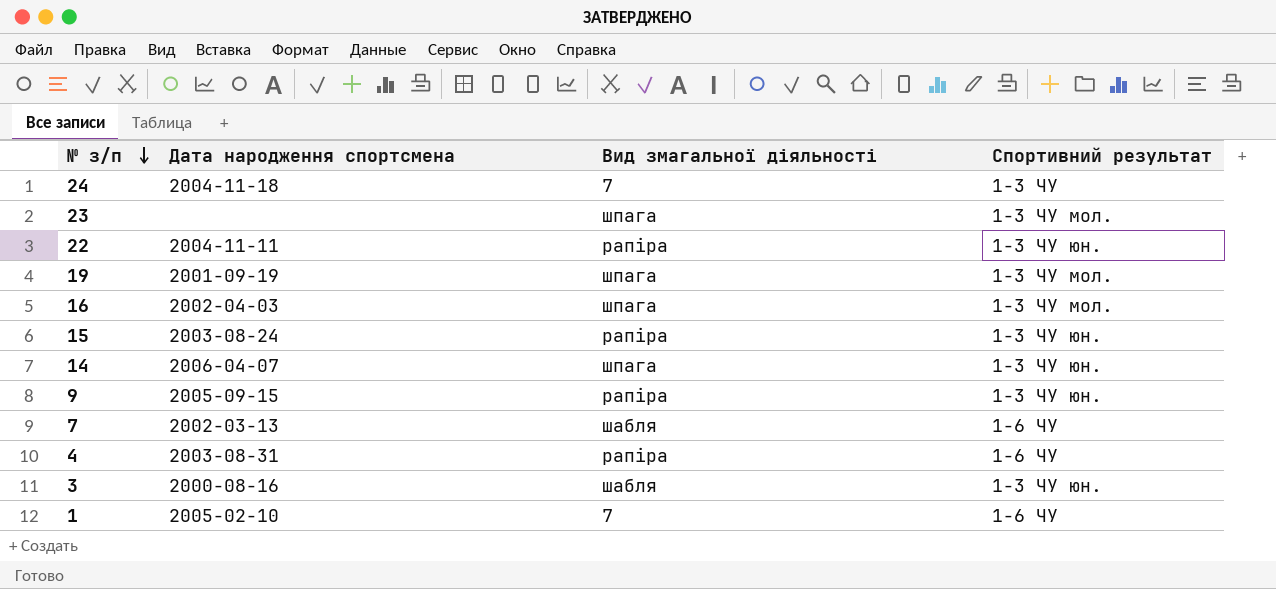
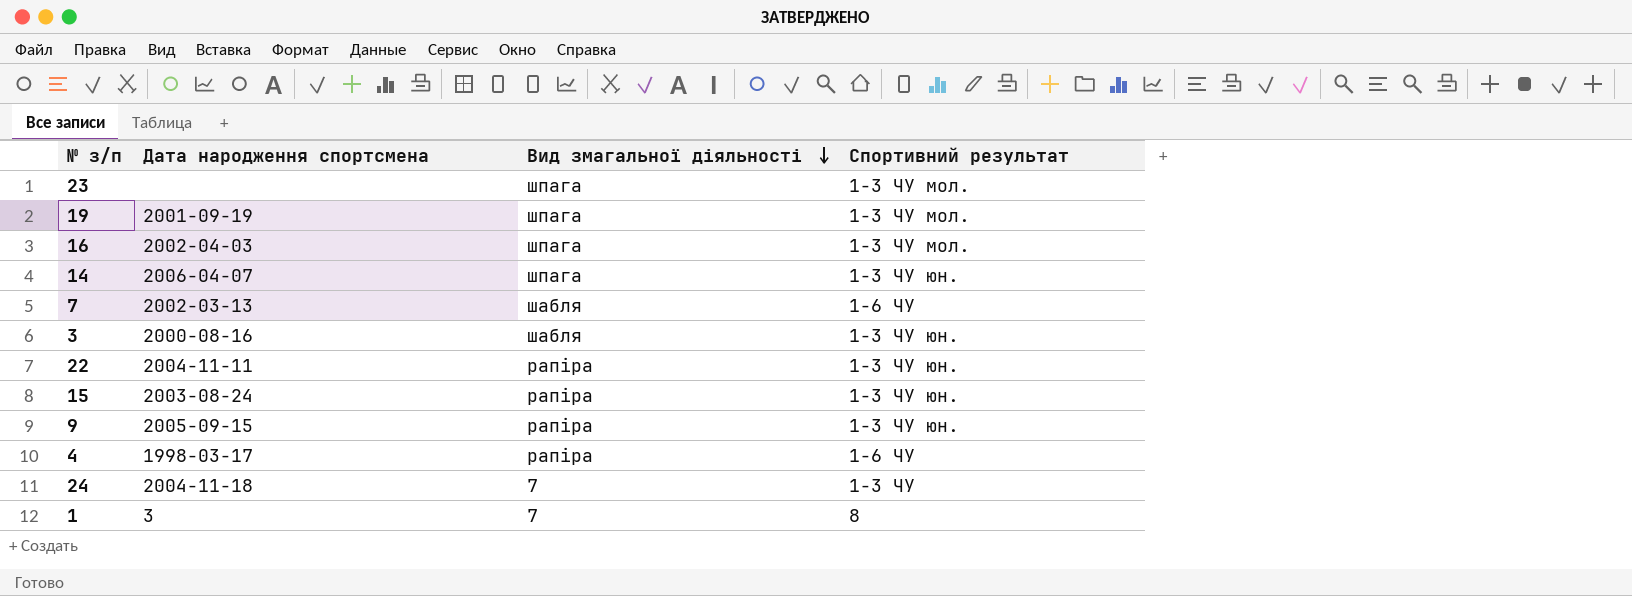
row order: № з/п descending -> Вид змагальної діяльності descending
4 | Дата народження спортсмена: 2003-08-31 -> 1998-03-17
1 | Дата народження спортсмена: 2005-02-10 -> 3
1 | Спортивний результат: 1-6 ЧУ -> 8

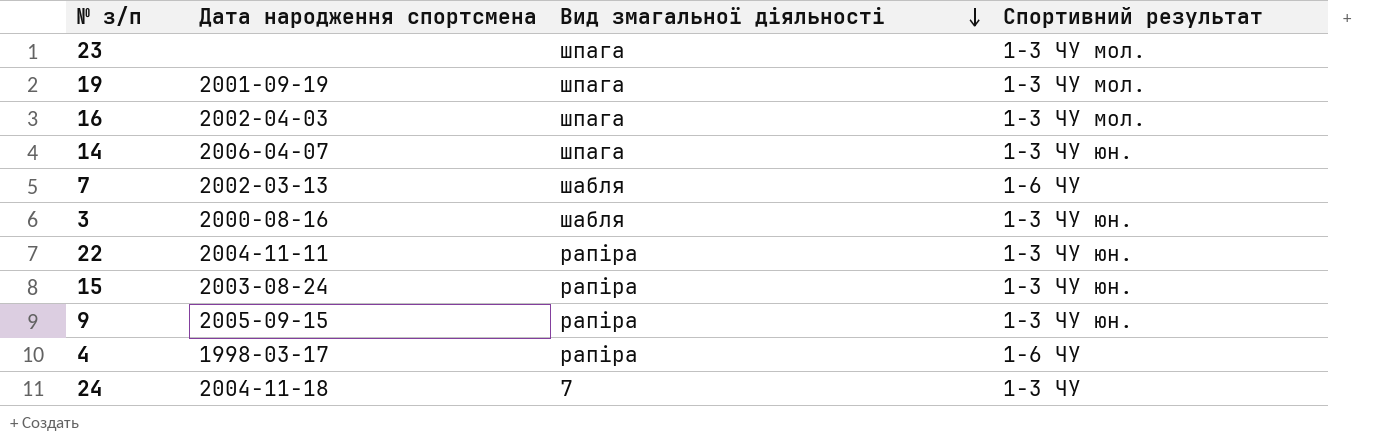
row 1: 3 | 7 | 8 -> none

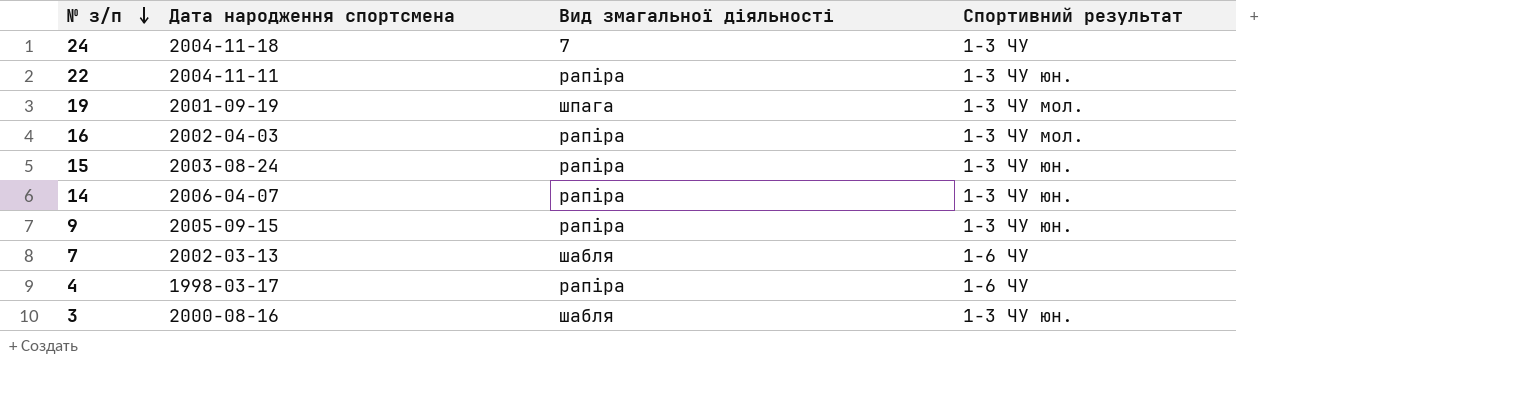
row order: Вид змагальної діяльності descending -> № з/п descending
row 23: none | шпага | 1-3 ЧУ мол. -> none
16 | Вид змагальної діяльності: шпага -> рапіра
14 | Вид змагальної діяльності: шпага -> рапіра

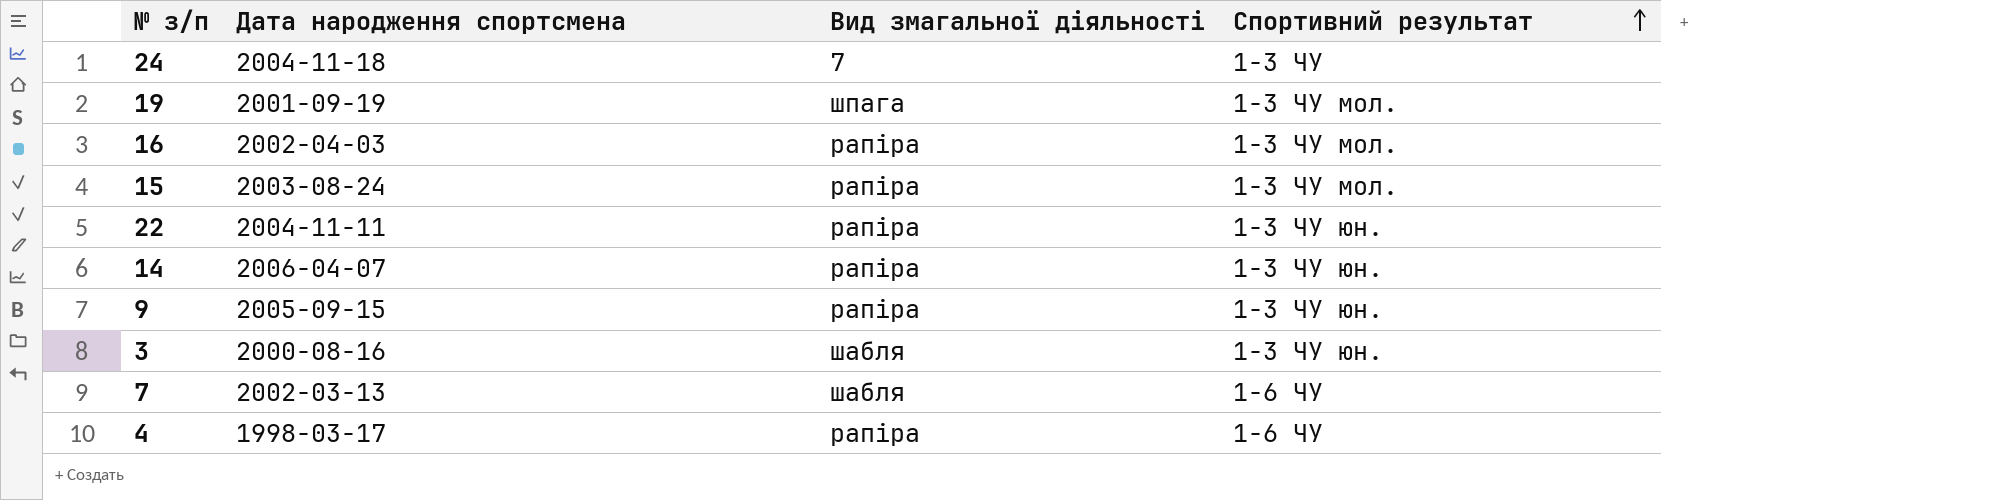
row order: № з/п descending -> Спортивний результат ascending
15 | Спортивний результат: 1-3 ЧУ юн. -> 1-3 ЧУ мол.

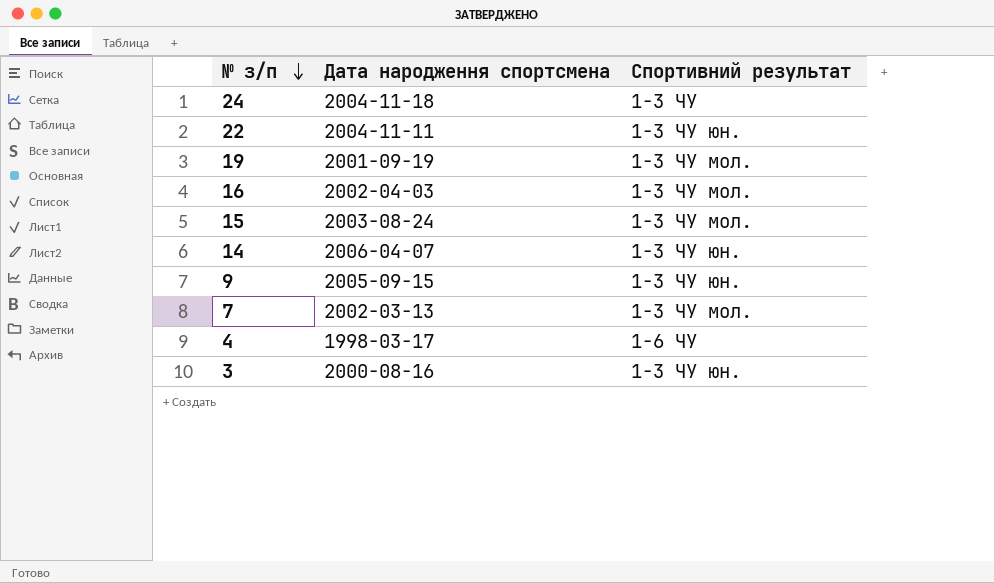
row order: Спортивний результат ascending -> № з/п descending
column Вид змагальної діяльності | position: 3 -> none
7 | Спортивний результат: 1-6 ЧУ -> 1-3 ЧУ мол.

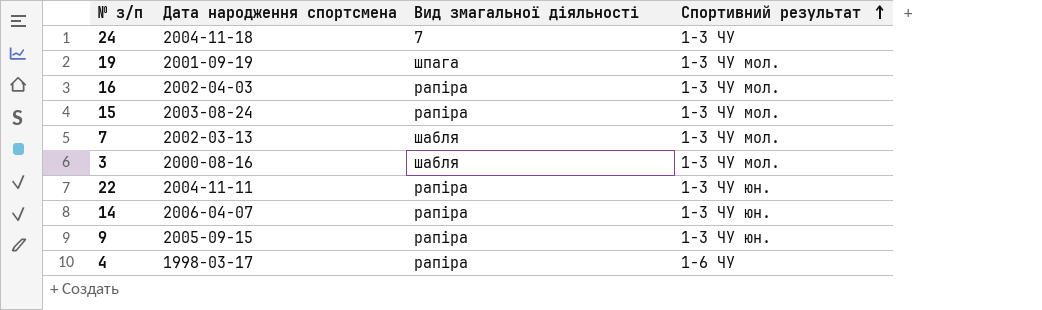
row order: № з/п descending -> Спортивний результат ascending
column Вид змагальної діяльності | position: none -> 3
3 | Спортивний результат: 1-3 ЧУ юн. -> 1-3 ЧУ мол.

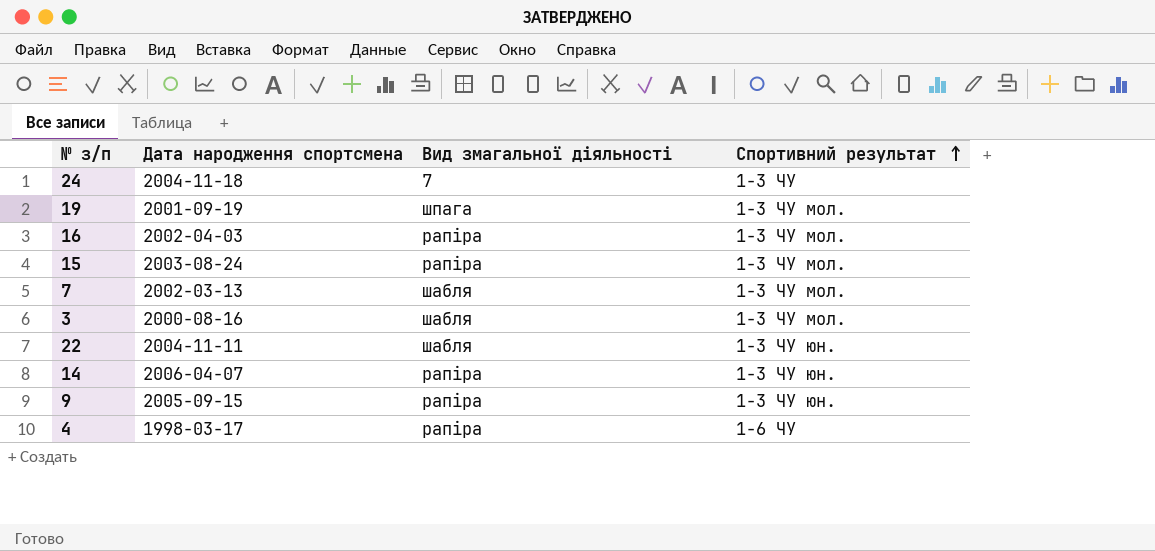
22 | Вид змагальної діяльності: рапіра -> шабля

